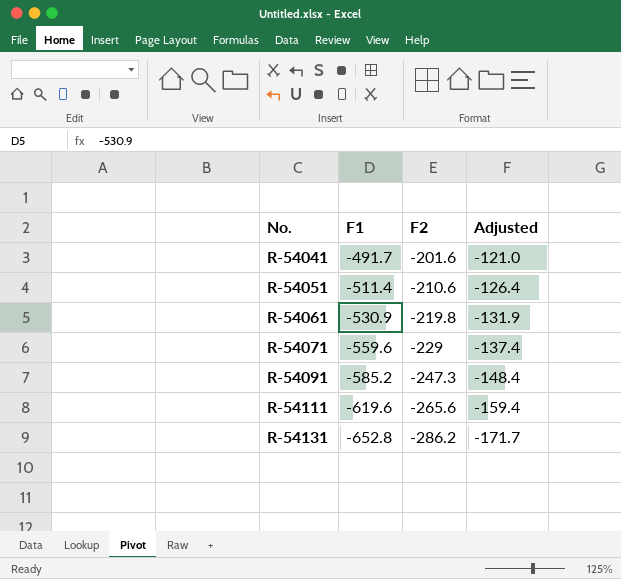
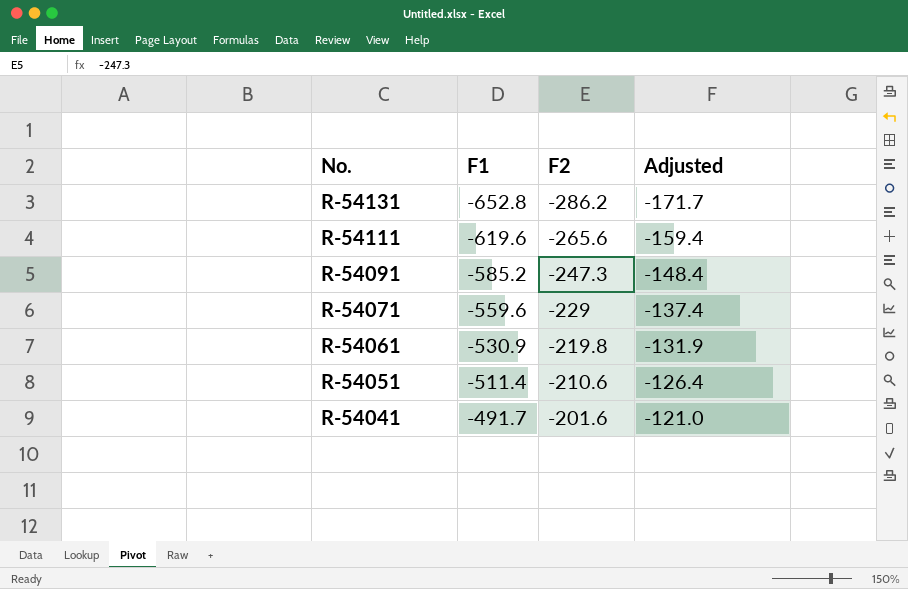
row order: No. ascending -> No. descending

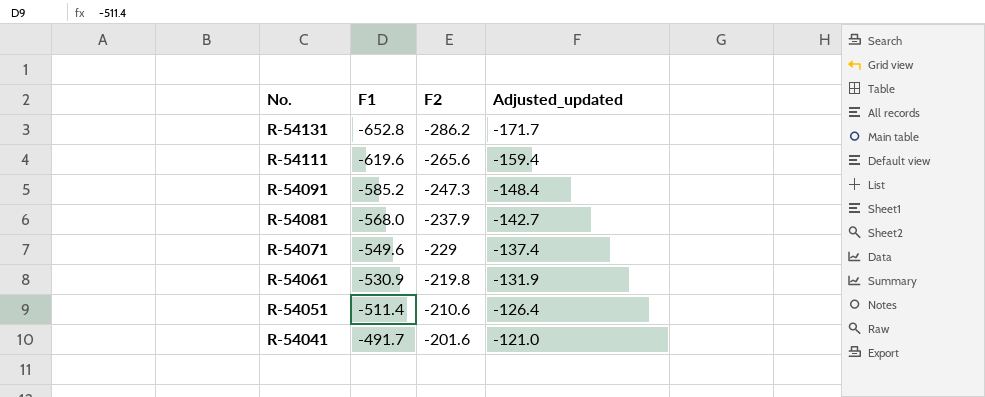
column name: Adjusted -> Adjusted_updated
row R-54081: none -> -568.0 | -237.9 | -142.7
R-54071 | F1: -559.6 -> -549.6

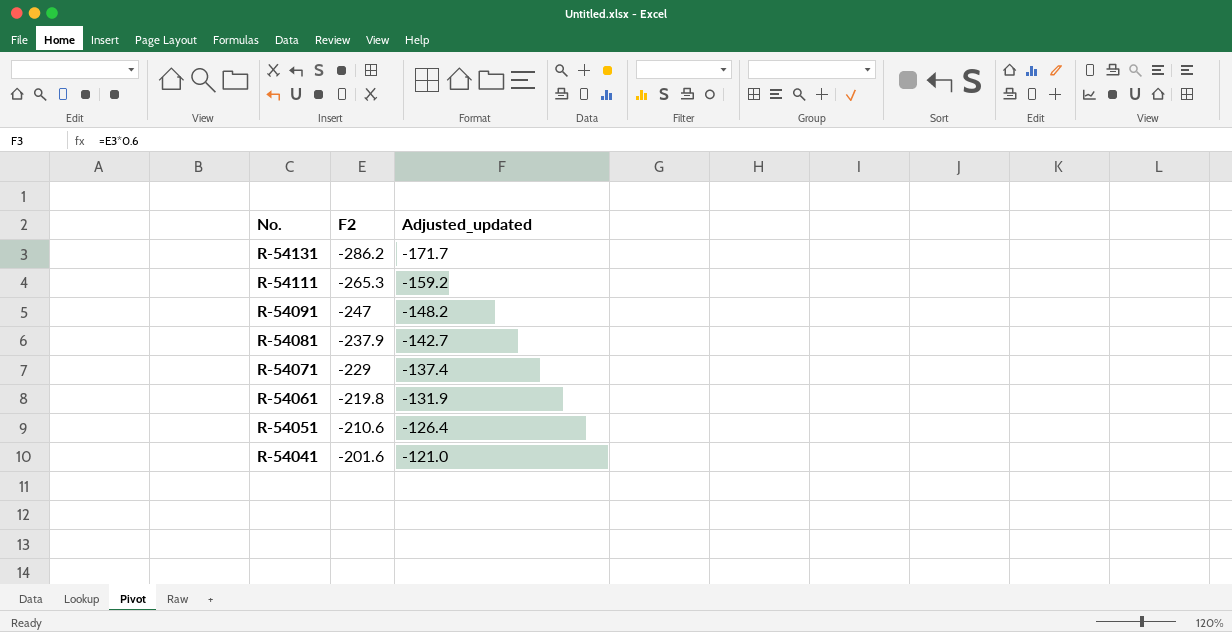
column F1 | position: 2 -> none
R-54111 | F2: -265.6 -> -265.3
R-54111 | Adjusted_updated: -159.4 -> -159.2
R-54091 | F2: -247.3 -> -247
R-54091 | Adjusted_updated: -148.4 -> -148.2

